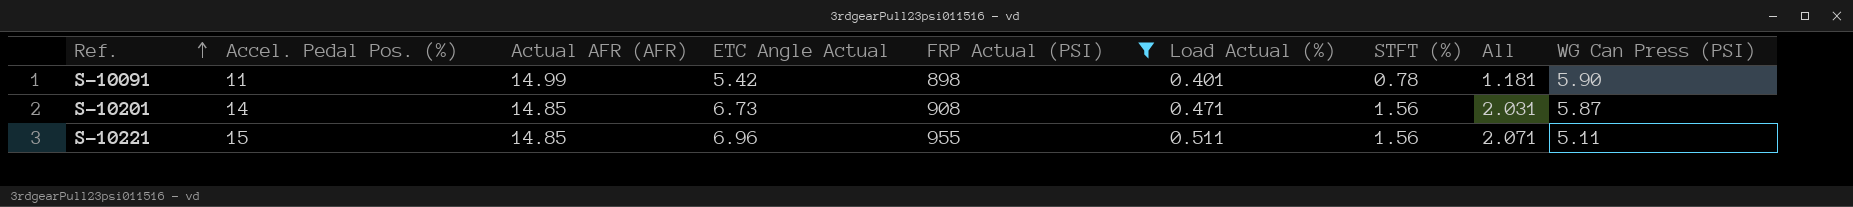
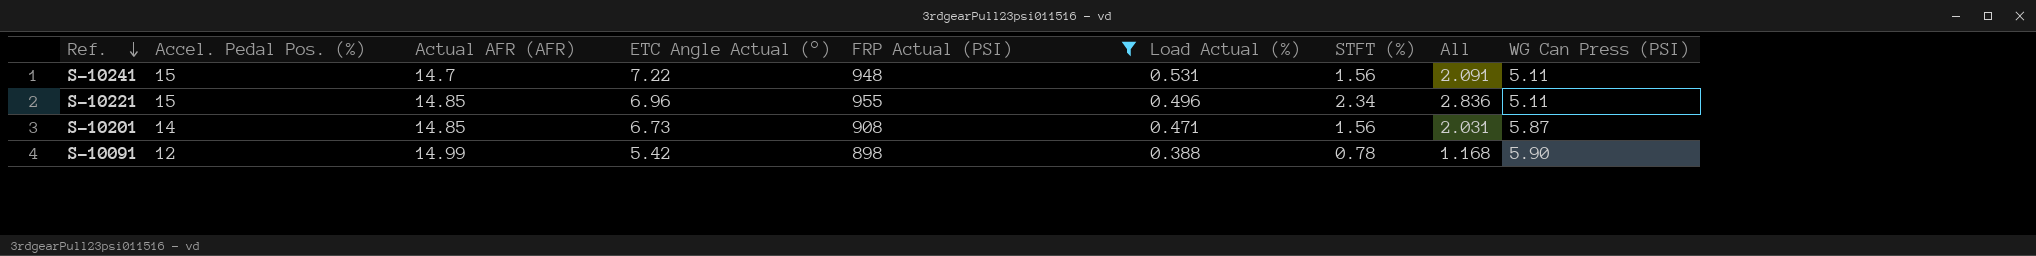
row order: Ref. ascending -> Ref. descending
column name: ETC Angle Actual -> ETC Angle Actual (°)
row S-10241: none -> 15 | 14.7 | 7.22 | 948 | 0.531 | 1.56 | 2.091 | 5.11
S-10221 | Load Actual (%): 0.511 -> 0.496
S-10221 | STFT (%): 1.56 -> 2.34
S-10221 | All: 2.071 -> 2.836
S-10091 | Accel. Pedal Pos. (%): 11 -> 12
S-10091 | Load Actual (%): 0.401 -> 0.388
S-10091 | All: 1.181 -> 1.168

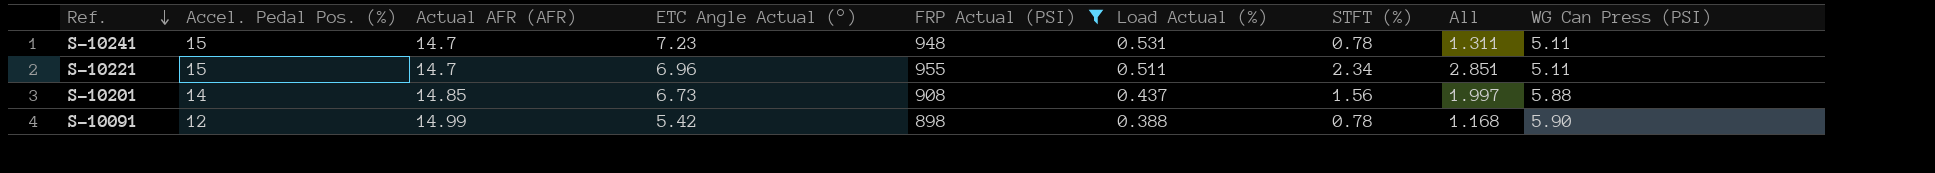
S-10241 | ETC Angle Actual (°): 7.22 -> 7.23
S-10241 | STFT (%): 1.56 -> 0.78
S-10241 | All: 2.091 -> 1.311
S-10221 | Actual AFR (AFR): 14.85 -> 14.7
S-10221 | Load Actual (%): 0.496 -> 0.511
S-10221 | All: 2.836 -> 2.851
S-10201 | Load Actual (%): 0.471 -> 0.437
S-10201 | All: 2.031 -> 1.997
S-10201 | WG Can Press (PSI): 5.87 -> 5.88

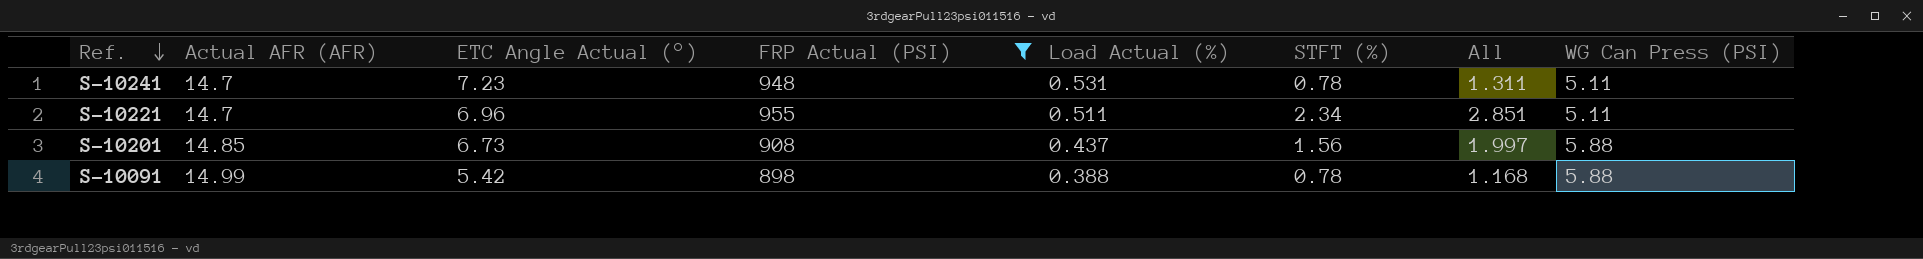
column Accel. Pedal Pos. (%) | position: 2 -> none
S-10091 | WG Can Press (PSI): 5.90 -> 5.88

